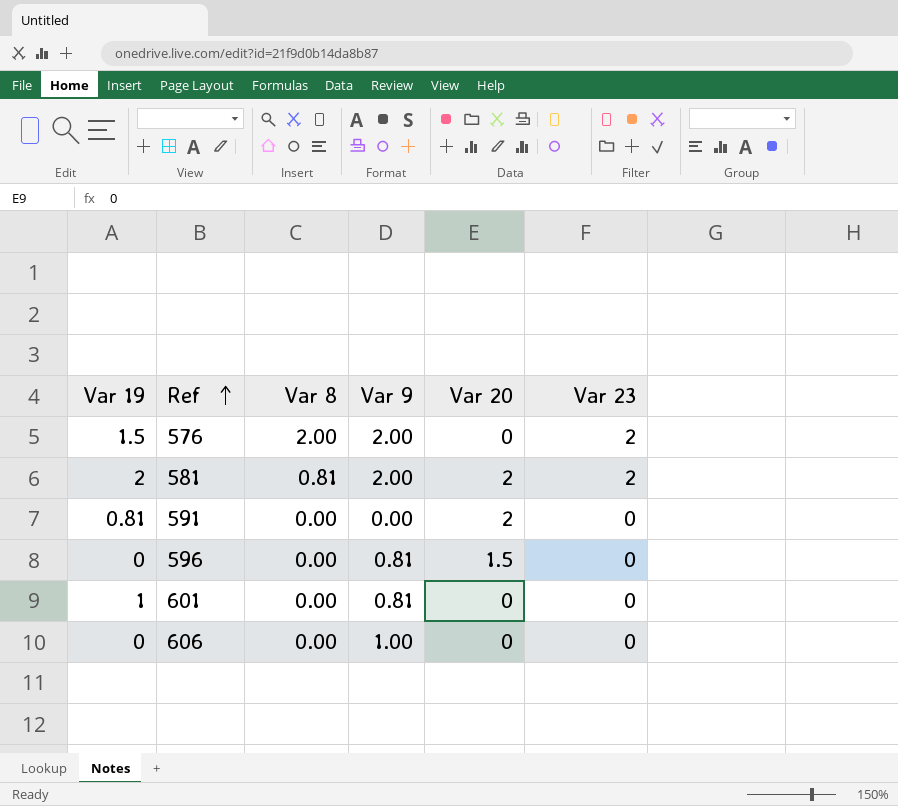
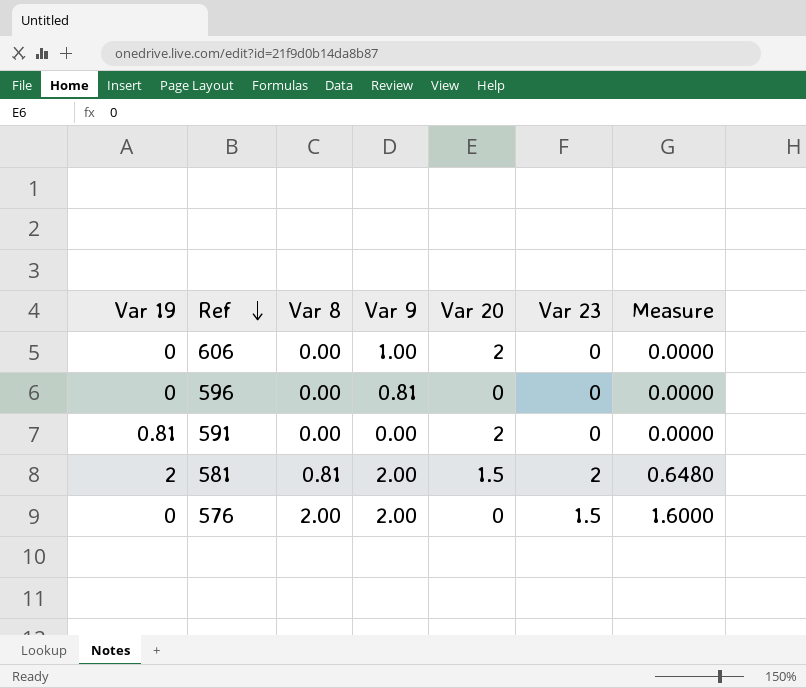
row order: Ref ascending -> Ref descending
column Measure | formula: none -> [Var 8] * 0.8
row 601: 1 | 0.00 | 0.81 | 0 | 0 -> none
606 | Var 20: 0 -> 2
596 | Var 20: 1.5 -> 0
581 | Var 20: 2 -> 1.5
576 | Var 19: 1.5 -> 0
576 | Var 23: 2 -> 1.5

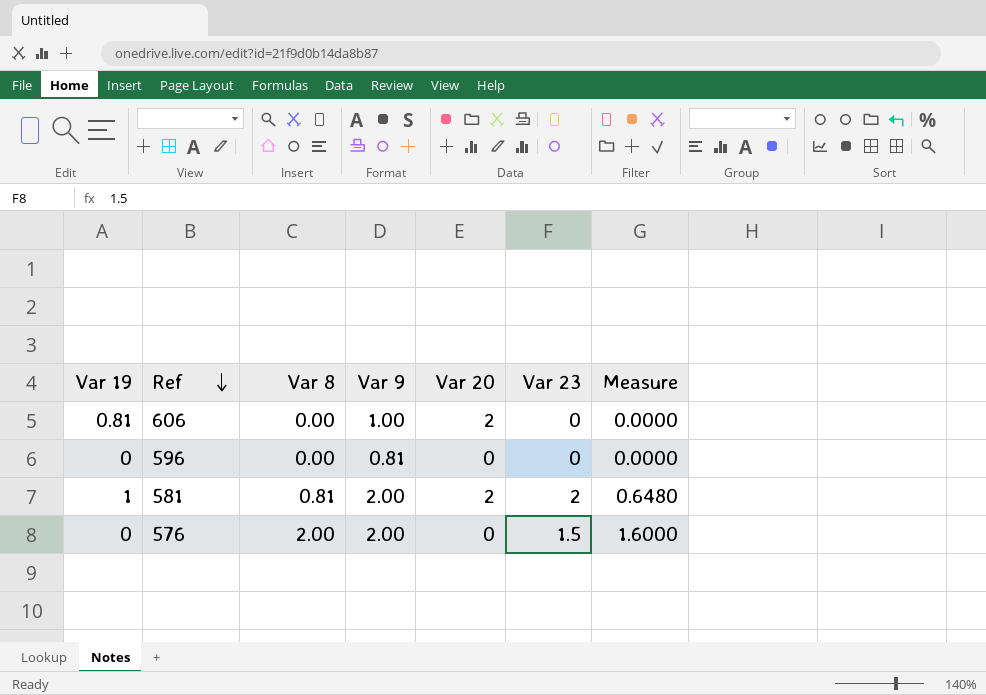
row 591: 0.81 | 0.00 | 0.00 | 2 | 0 | 0.0000 -> none
606 | Var 19: 0 -> 0.81
581 | Var 19: 2 -> 1
581 | Var 20: 1.5 -> 2

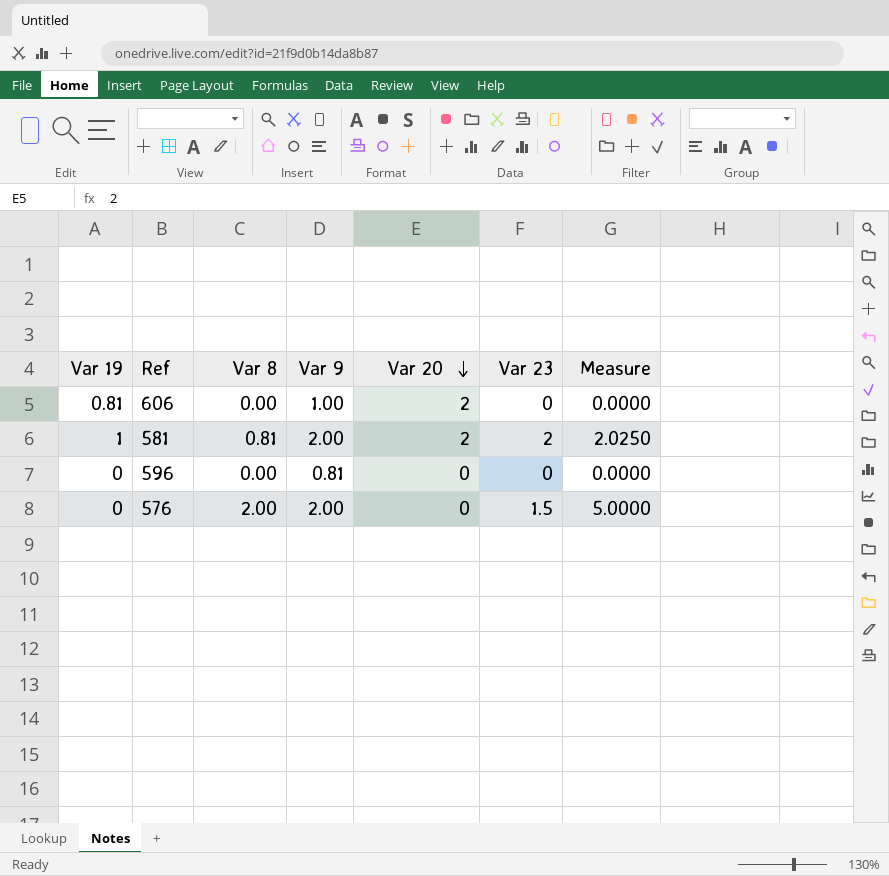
row order: Ref descending -> Var 20 descending
column Measure | formula: [Var 8] * 0.8 -> [Var 8] * 2.5

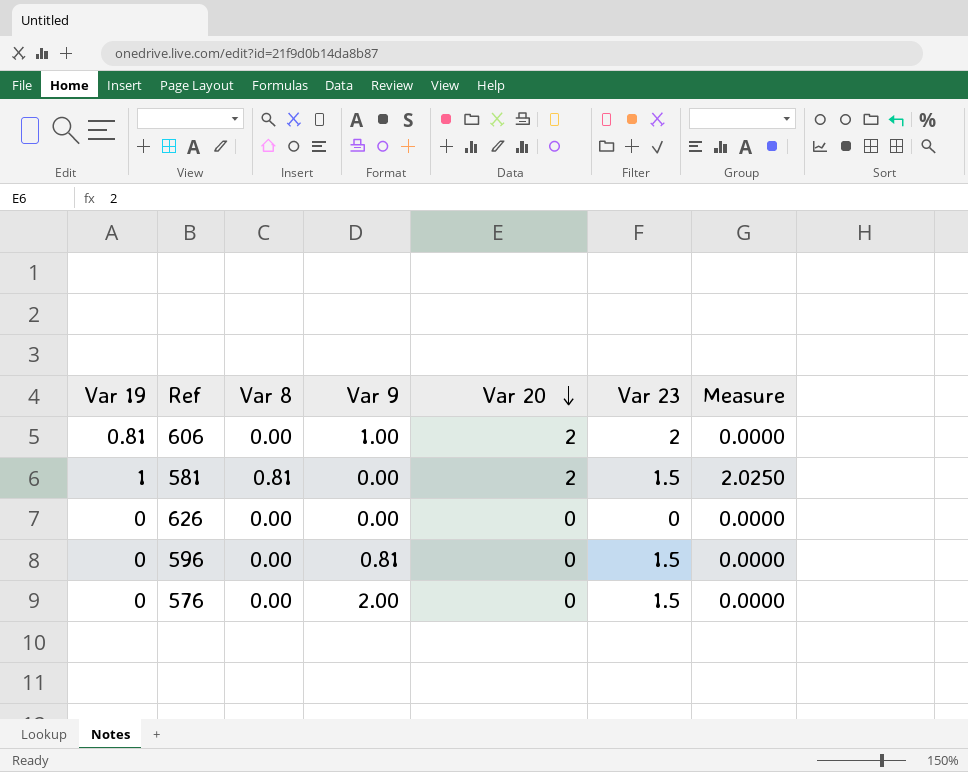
606 | Var 23: 0 -> 2
581 | Var 9: 2.00 -> 0.00
581 | Var 23: 2 -> 1.5
row 626: none -> 0 | 0.00 | 0.00 | 0 | 0 | 0.0000
596 | Var 23: 0 -> 1.5
576 | Var 8: 2.00 -> 0.00
576 | Measure: 5.0000 -> 0.0000

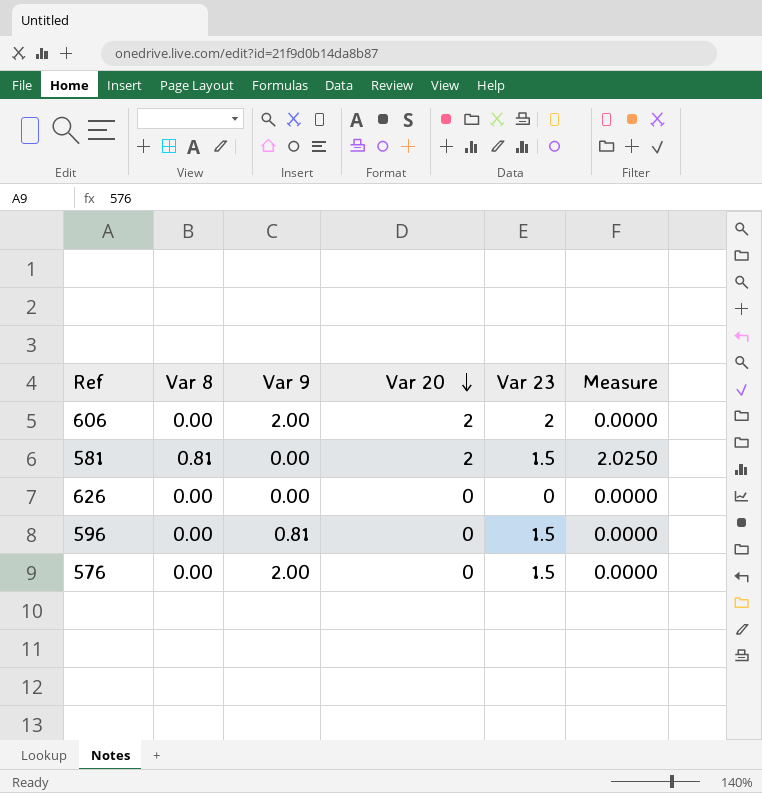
column Var 19 | position: 1 -> none
606 | Var 9: 1.00 -> 2.00

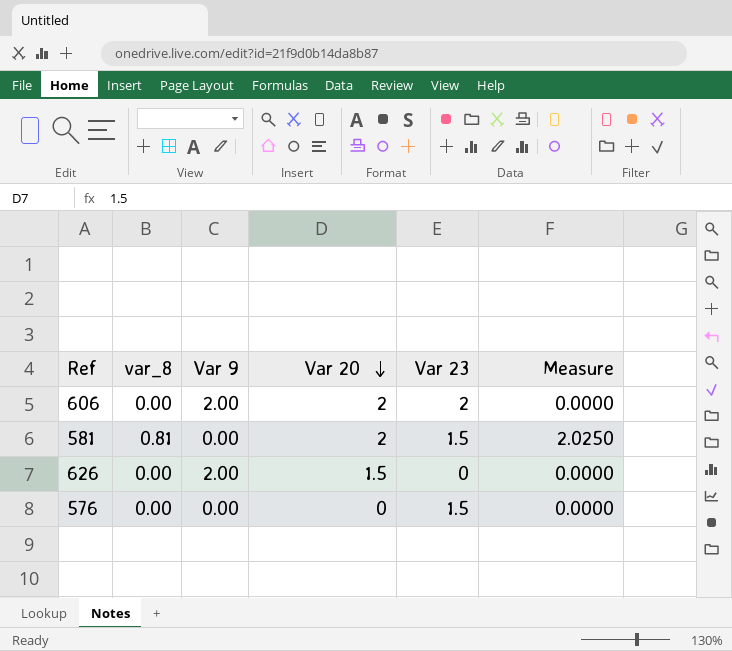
column name: Var 8 -> var_8
row 596: 0.00 | 0.81 | 0 | 1.5 | 0.0000 -> none
626 | Var 9: 0.00 -> 2.00
626 | Var 20: 0 -> 1.5
576 | Var 9: 2.00 -> 0.00

